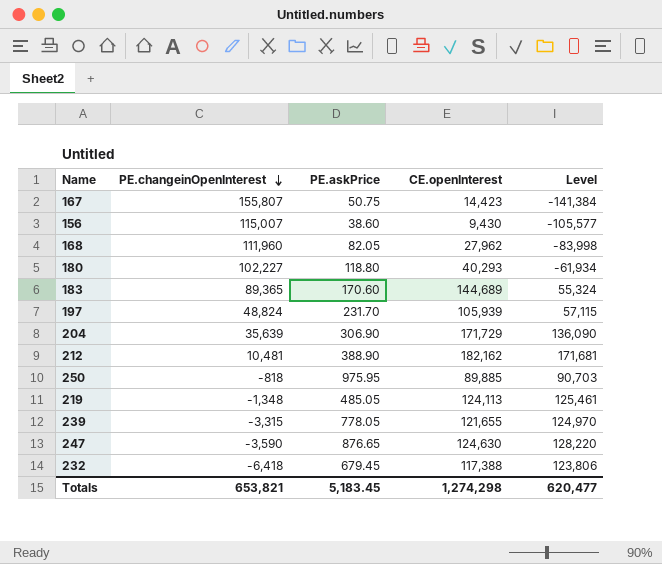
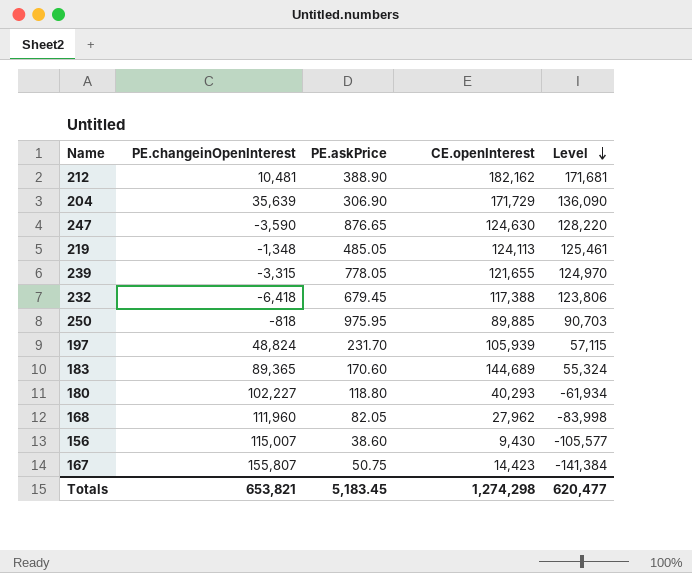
row order: PE.changeinOpenInterest descending -> Level descending

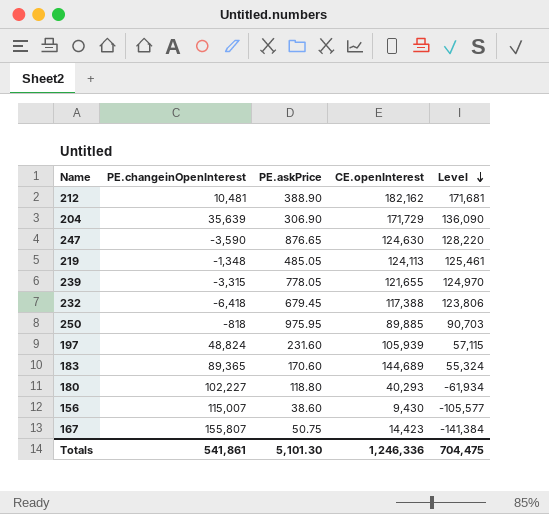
row 168: 111,960 | 82.05 | 27,962 | -83,998 -> none
197 | PE.askPrice: 231.70 -> 231.60
Totals | PE.changeinOpenInterest: 653,821 -> 541,861
Totals | PE.askPrice: 5,183.45 -> 5,101.30
Totals | CE.openInterest: 1,274,298 -> 1,246,336
Totals | Level: 620,477 -> 704,475

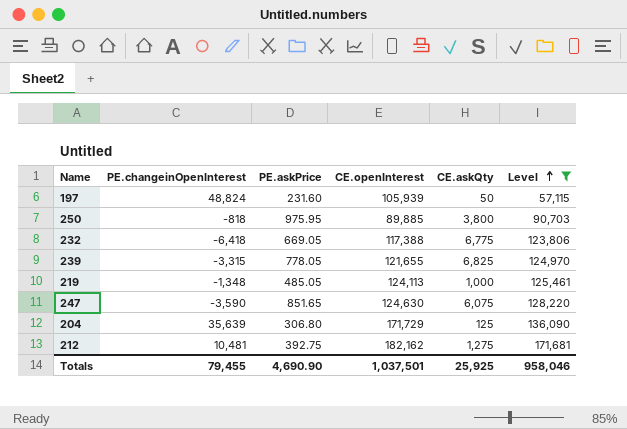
filter: none -> Level >= 57,115
row order: Level descending -> Level ascending
column CE.askQty | position: none -> 5
232 | PE.askPrice: 679.45 -> 669.05
247 | PE.askPrice: 876.65 -> 851.65
204 | PE.askPrice: 306.90 -> 306.80
212 | PE.askPrice: 388.90 -> 392.75
Totals | PE.changeinOpenInterest: 541,861 -> 79,455
Totals | PE.askPrice: 5,101.30 -> 4,690.90
Totals | CE.openInterest: 1,246,336 -> 1,037,501
Totals | Level: 704,475 -> 958,046

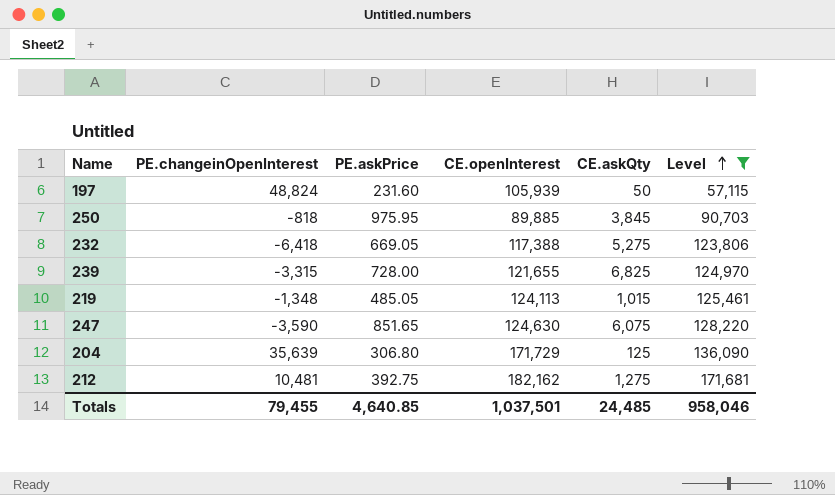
250 | CE.askQty: 3,800 -> 3,845
232 | CE.askQty: 6,775 -> 5,275
239 | PE.askPrice: 778.05 -> 728.00
219 | CE.askQty: 1,000 -> 1,015
Totals | PE.askPrice: 4,690.90 -> 4,640.85
Totals | CE.askQty: 25,925 -> 24,485

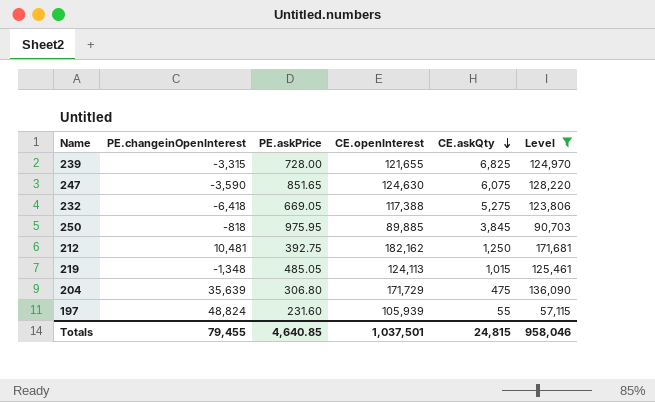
row order: Level ascending -> CE.askQty descending
212 | CE.askQty: 1,275 -> 1,250
204 | CE.askQty: 125 -> 475
197 | CE.askQty: 50 -> 55
Totals | CE.askQty: 24,485 -> 24,815

